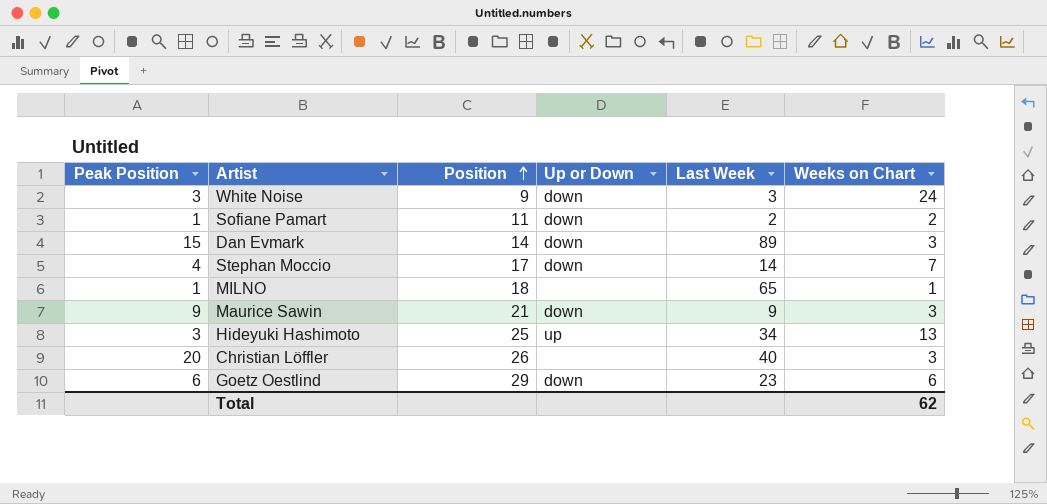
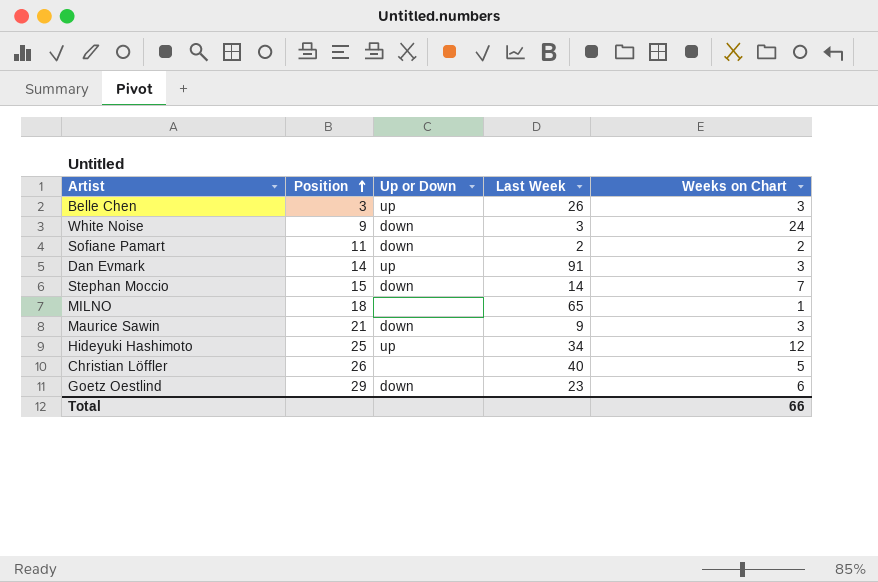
column Peak Position | position: 1 -> none
row Belle Chen: none -> 3 | up | 26 | 3
Dan Evmark | Up or Down: down -> up
Dan Evmark | Last Week: 89 -> 91
Stephan Moccio | Position: 17 -> 15
Hideyuki Hashimoto | Weeks on Chart: 13 -> 12
Christian Löffler | Weeks on Chart: 3 -> 5
Total | Weeks on Chart: 62 -> 66

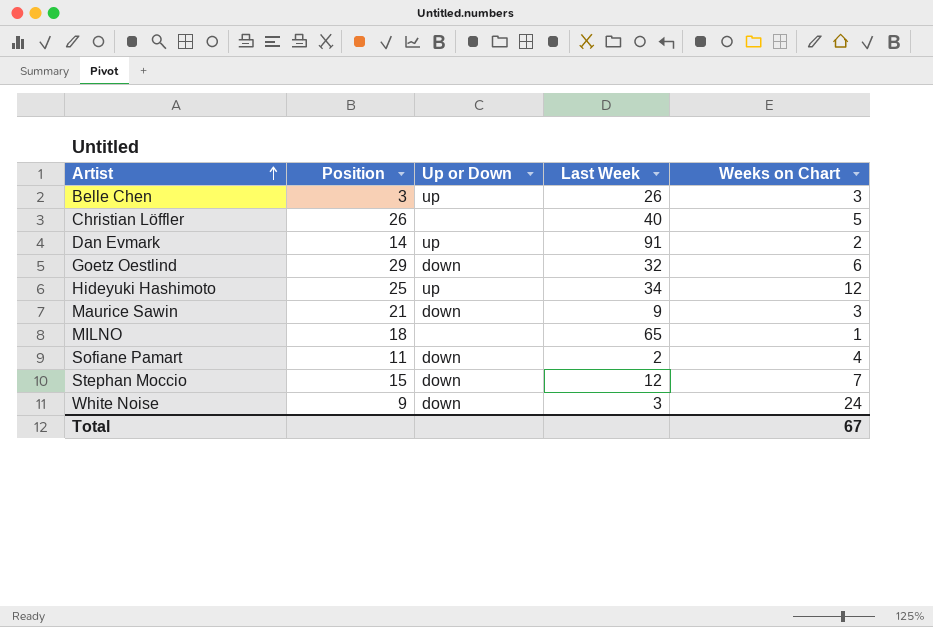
row order: Position ascending -> Artist ascending
Dan Evmark | Weeks on Chart: 3 -> 2
Goetz Oestlind | Last Week: 23 -> 32
Sofiane Pamart | Weeks on Chart: 2 -> 4
Stephan Moccio | Last Week: 14 -> 12
Total | Weeks on Chart: 66 -> 67

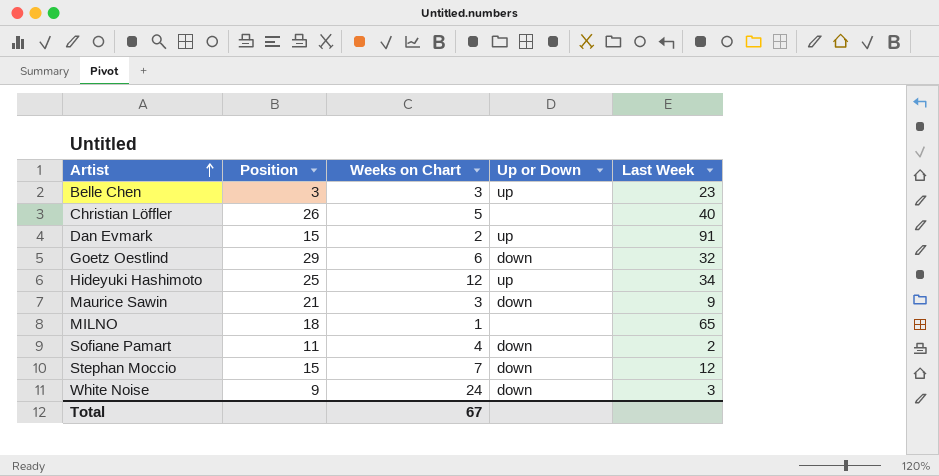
column Weeks on Chart | position: 5 -> 3
Belle Chen | Last Week: 26 -> 23
Dan Evmark | Position: 14 -> 15

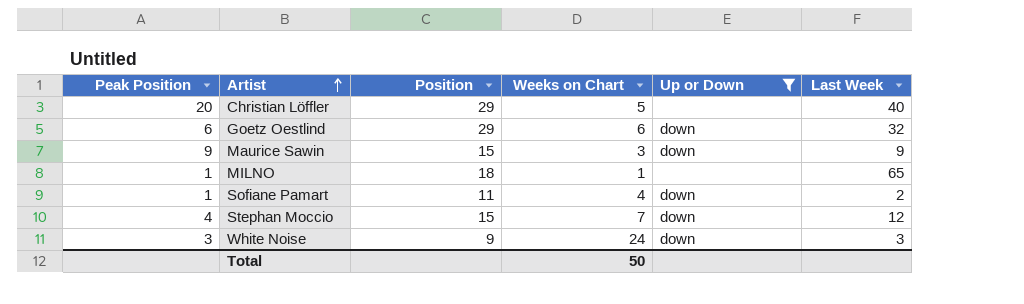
filter: none -> Up or Down != up
column Peak Position | position: none -> 1
Christian Löffler | Position: 26 -> 29
Maurice Sawin | Position: 21 -> 15
Total | Weeks on Chart: 67 -> 50

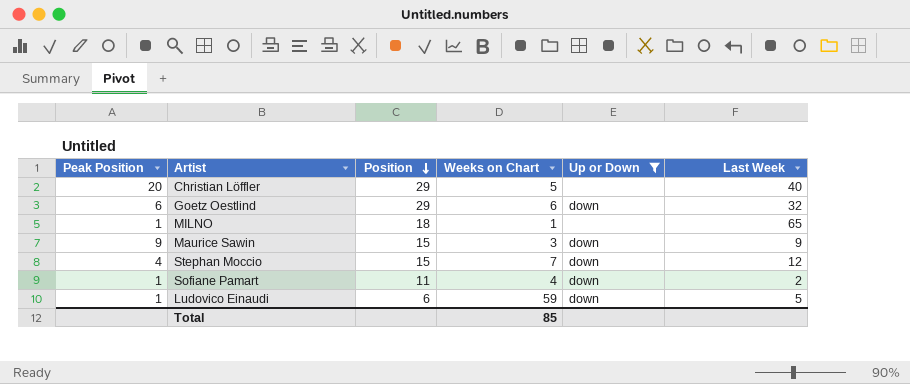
row order: Artist ascending -> Position descending
row White Noise: 3 | 9 | 24 | down | 3 -> none
row Ludovico Einaudi: none -> 1 | 6 | 59 | down | 5
Total | Weeks on Chart: 50 -> 85

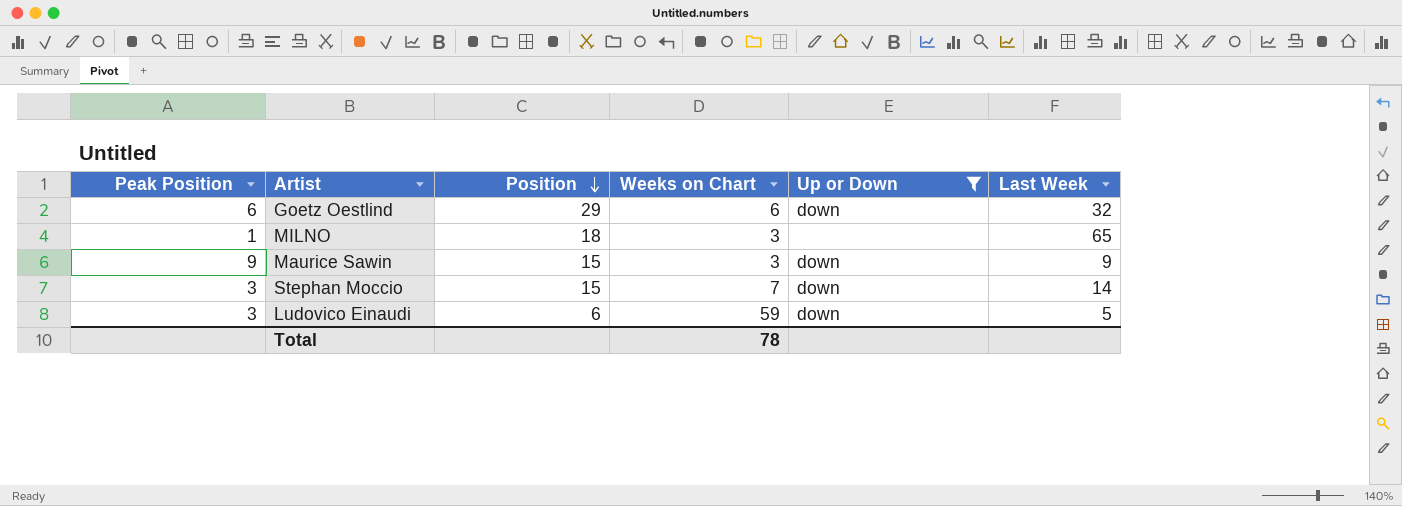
row Christian Löffler: 20 | 29 | 5 | none | 40 -> none
row Sofiane Pamart: 1 | 11 | 4 | down | 2 -> none
MILNO | Weeks on Chart: 1 -> 3
Stephan Moccio | Peak Position: 4 -> 3
Stephan Moccio | Last Week: 12 -> 14
Ludovico Einaudi | Peak Position: 1 -> 3
Total | Weeks on Chart: 85 -> 78

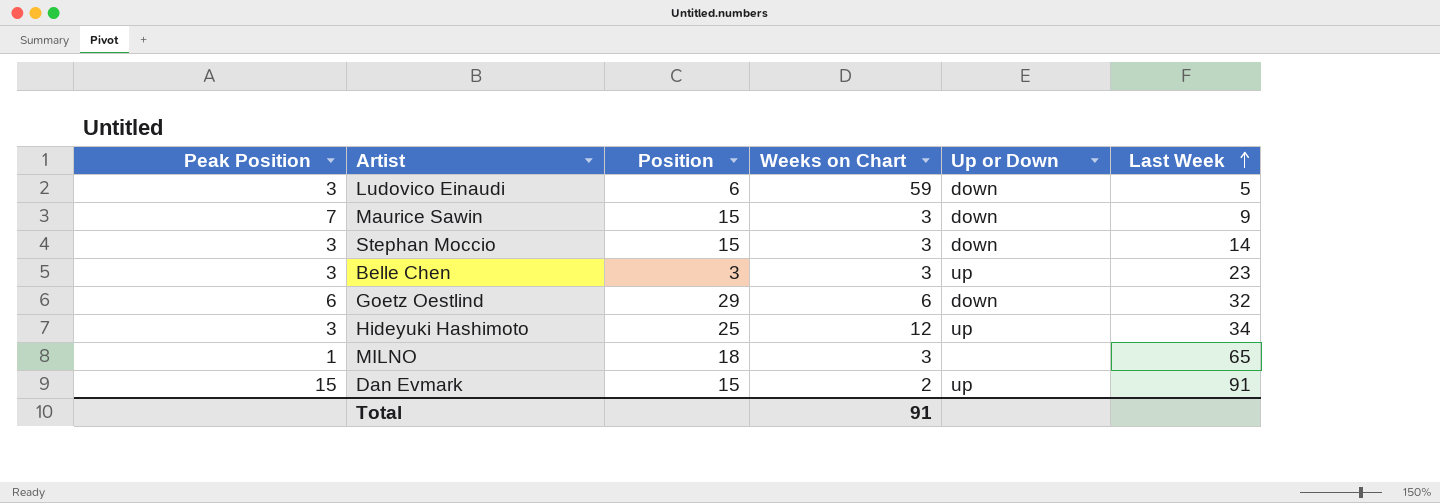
filter: Up or Down != up -> none
row order: Position descending -> Last Week ascending
Maurice Sawin | Peak Position: 9 -> 7
Stephan Moccio | Weeks on Chart: 7 -> 3
Total | Weeks on Chart: 78 -> 91

